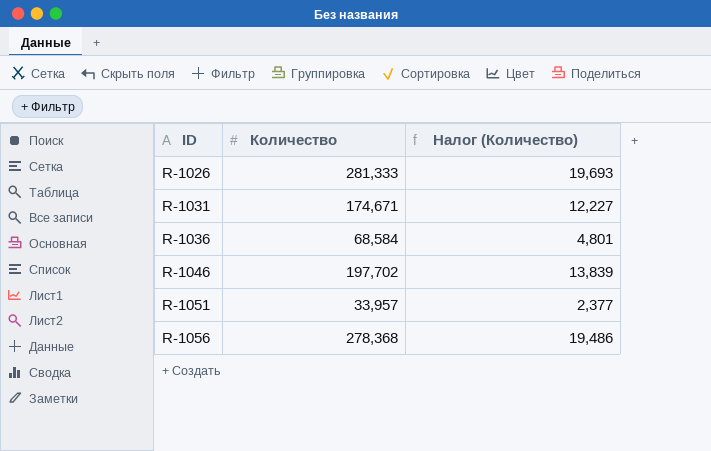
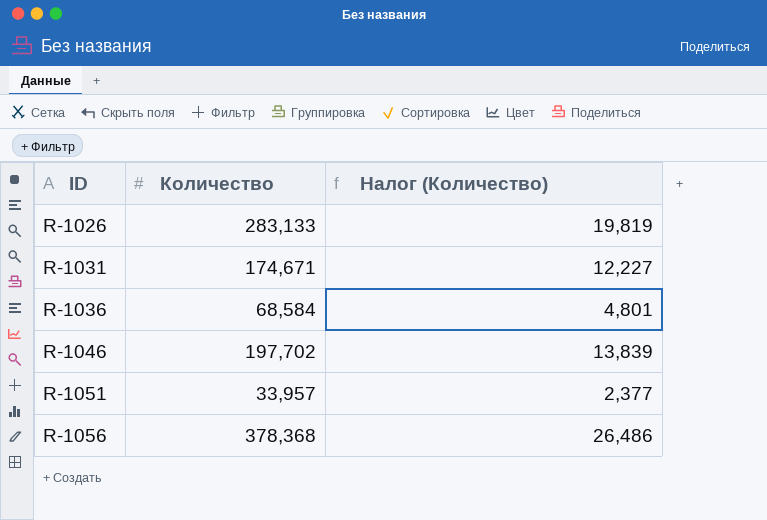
R-1026 | Количество: 281,333 -> 283,133
R-1026 | Налог (Количество): 19,693 -> 19,819
R-1056 | Количество: 278,368 -> 378,368
R-1056 | Налог (Количество): 19,486 -> 26,486

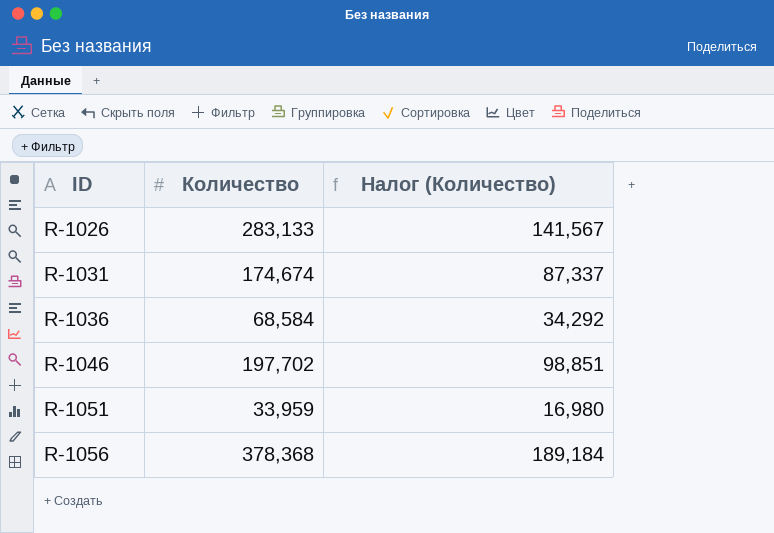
column Налог (Количество) | formula: [Количество] * 0,07 -> [Количество] * 0,5
R-1031 | Количество: 174,671 -> 174,674
R-1051 | Количество: 33,957 -> 33,959

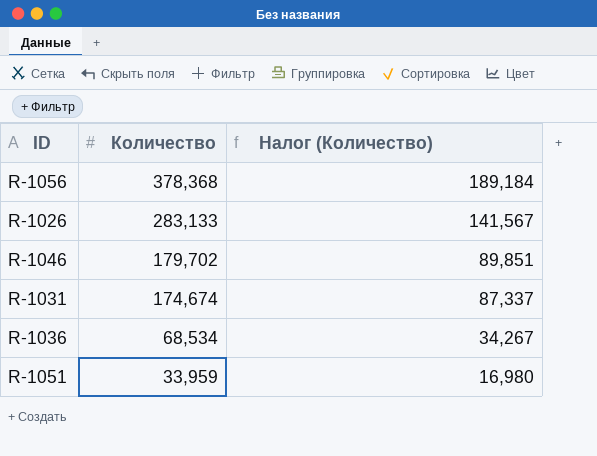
row order: ID ascending -> Количество descending
R-1046 | Количество: 197,702 -> 179,702
R-1046 | Налог (Количество): 98,851 -> 89,851
R-1036 | Количество: 68,584 -> 68,534
R-1036 | Налог (Количество): 34,292 -> 34,267

